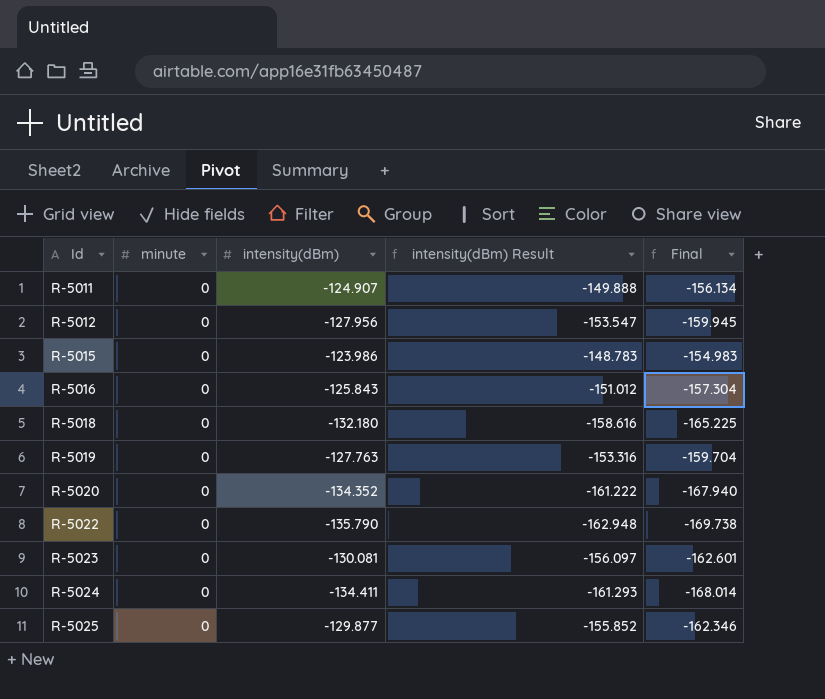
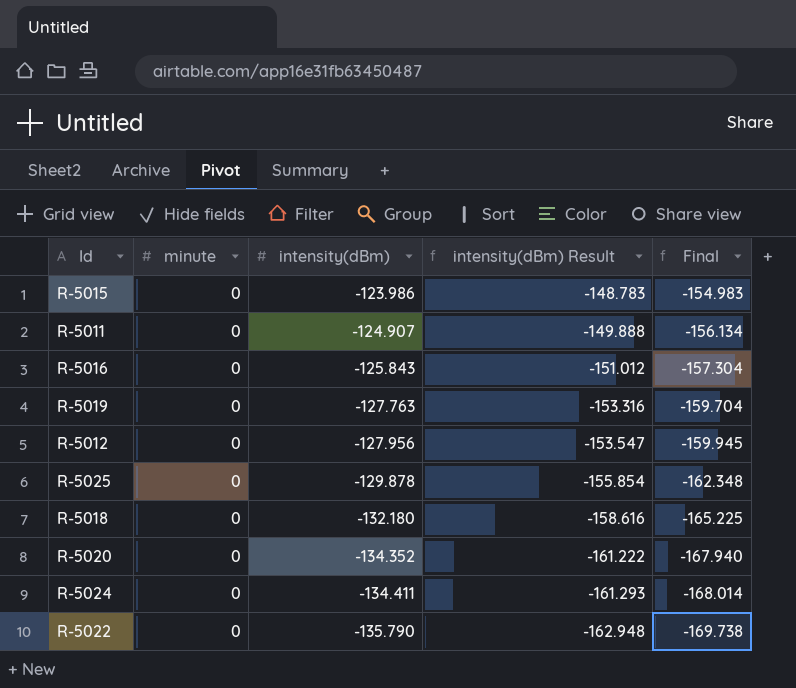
row order: Id ascending -> intensity(dBm) descending
row R-5023: 0 | -130.081 | -156.097 | -162.601 -> none
R-5025 | intensity(dBm): -129.877 -> -129.878
R-5025 | intensity(dBm) Result: -155.852 -> -155.854
R-5025 | Final: -162.346 -> -162.348

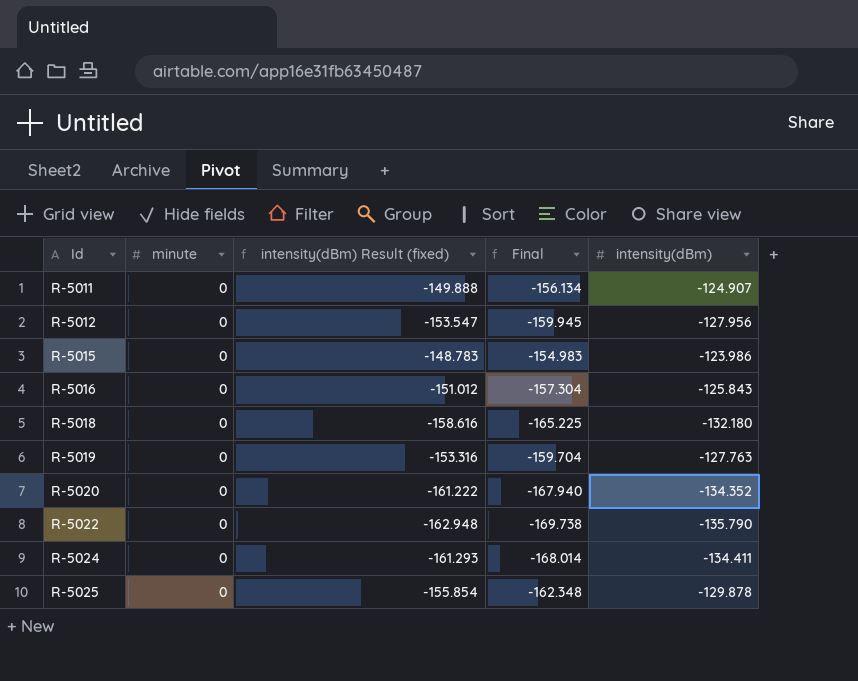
row order: intensity(dBm) descending -> Id ascending
column name: intensity(dBm) Result -> intensity(dBm) Result (fixed)
column intensity(dBm) | position: 3 -> 5

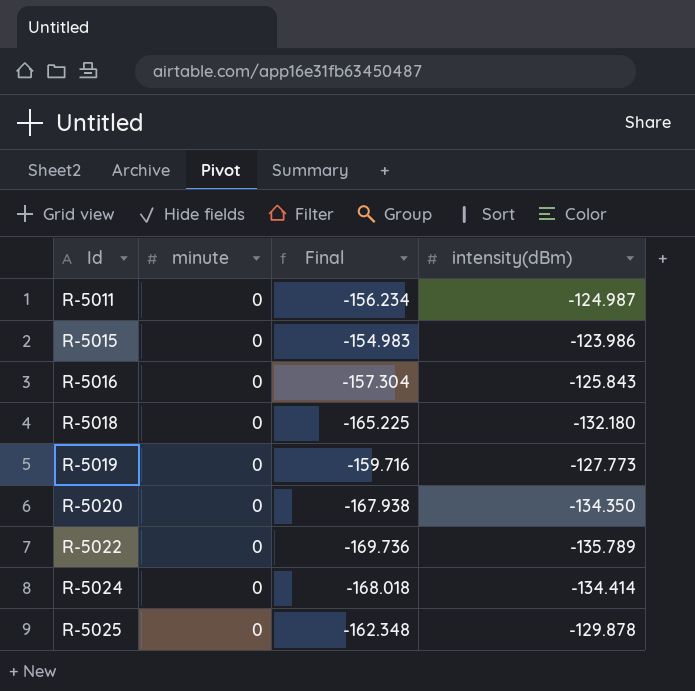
column intensity(dBm) Result (fixed) | formula: [intensity(dBm)] * 1.2 -> none
row R-5012: 0 | -153.547 | -159.945 | -127.956 -> none
R-5011 | Final: -156.134 -> -156.234
R-5011 | intensity(dBm): -124.907 -> -124.987
R-5019 | Final: -159.704 -> -159.716
R-5019 | intensity(dBm): -127.763 -> -127.773
R-5020 | Final: -167.940 -> -167.938
R-5020 | intensity(dBm): -134.352 -> -134.350
R-5022 | Final: -169.738 -> -169.736
R-5022 | intensity(dBm): -135.790 -> -135.789
R-5024 | Final: -168.014 -> -168.018
R-5024 | intensity(dBm): -134.411 -> -134.414

